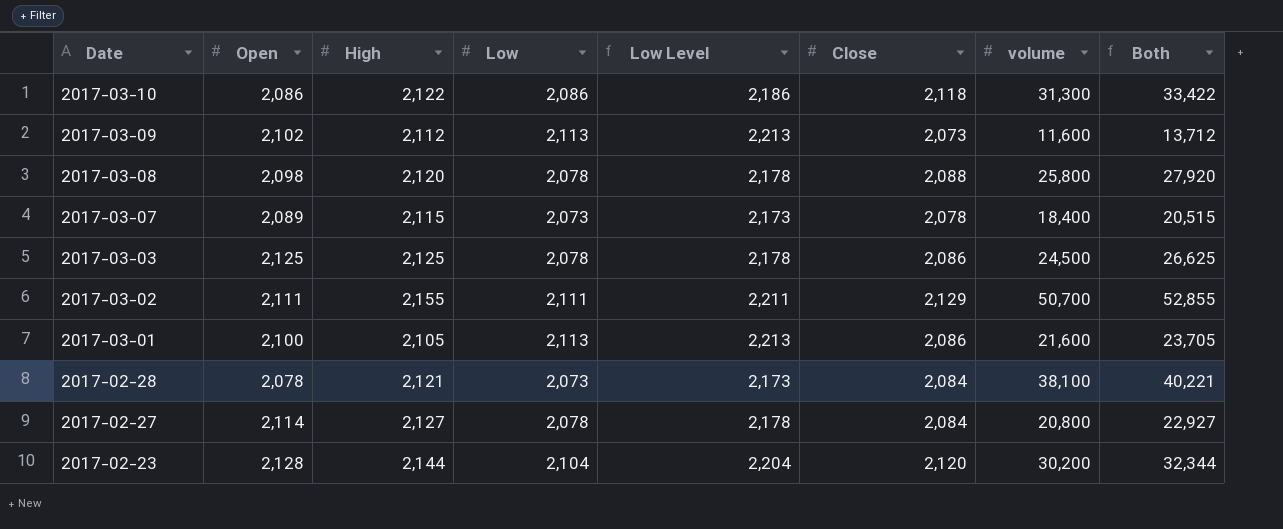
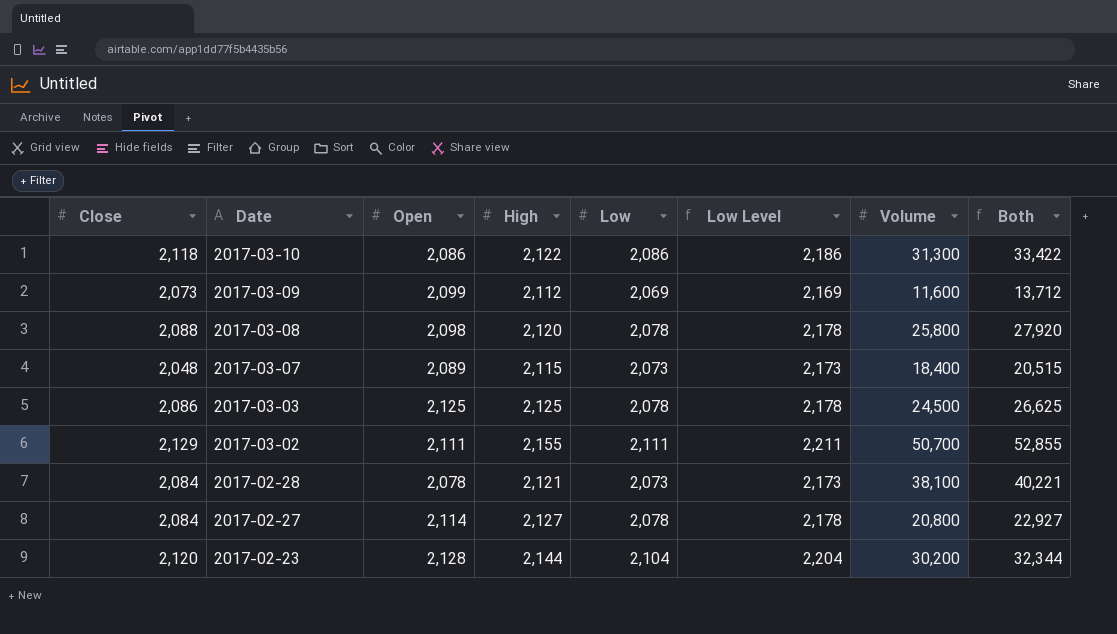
column Close | position: 6 -> 1
column name: volume -> Volume
row 2017-03-01: 2,100 | 2,105 | 2,113 | 2,213 | 2,086 | 21,600 | 23,705 -> none
2017-03-09 | Open: 2,102 -> 2,099
2017-03-09 | Low: 2,113 -> 2,069
2017-03-09 | Low Level: 2,213 -> 2,169
2017-03-07 | Close: 2,078 -> 2,048

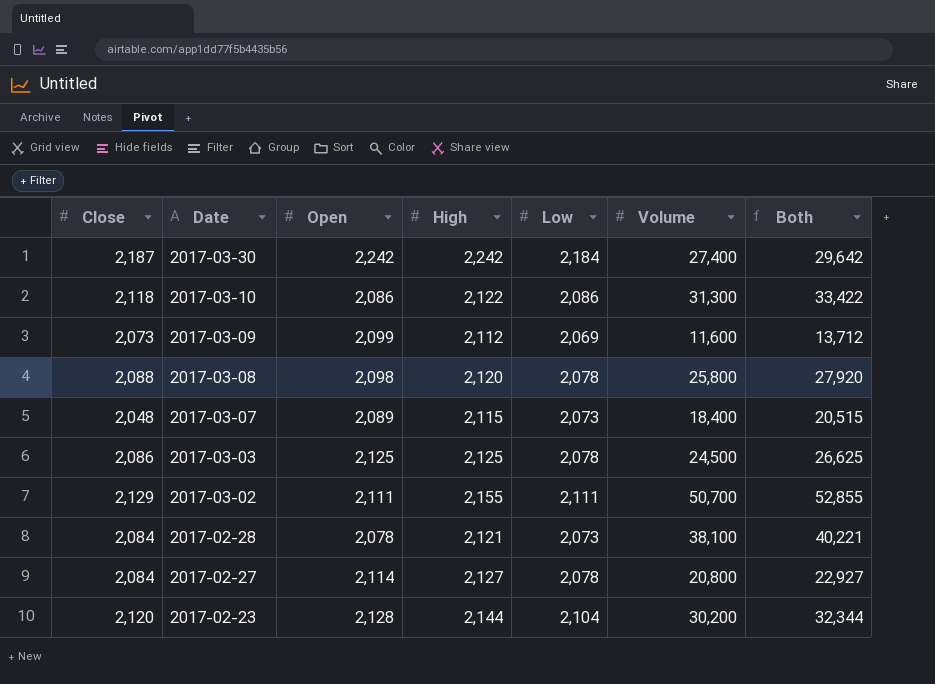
column Low Level | formula: [Low] + 100 -> none
row 2017-03-30: none -> 2,187 | 2,242 | 2,242 | 2,184 | 27,400 | 29,642

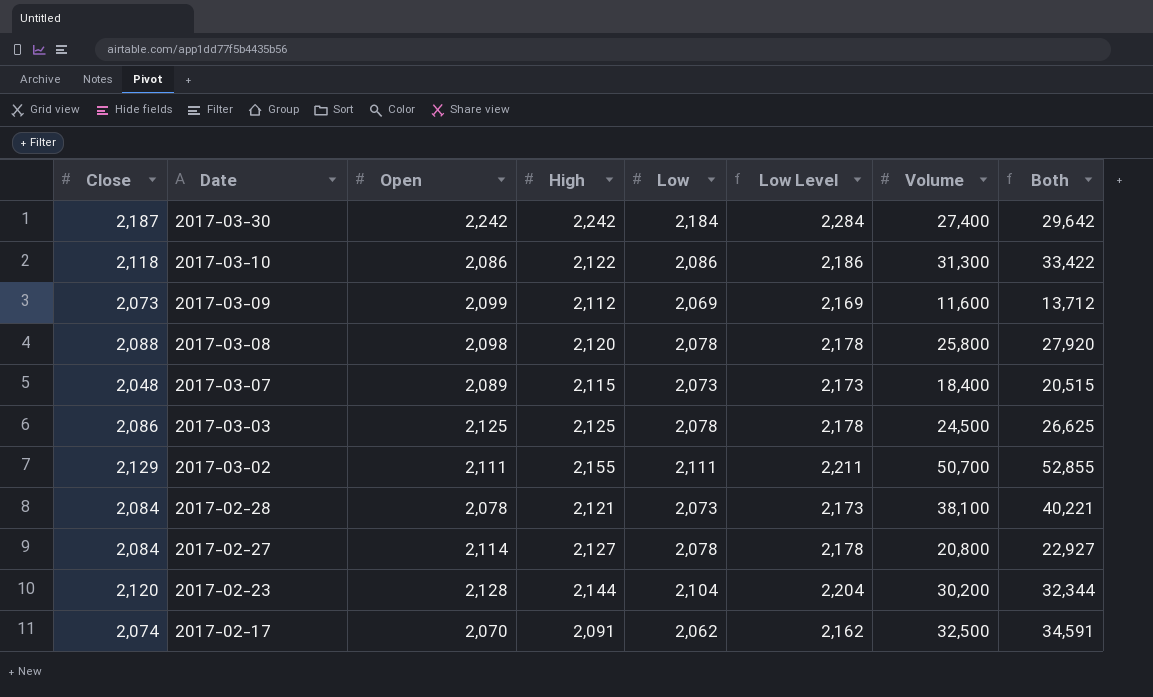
column Low Level | formula: none -> [Low] + 100
row 2017-02-17: none -> 2,074 | 2,070 | 2,091 | 2,062 | 2,162 | 32,500 | 34,591

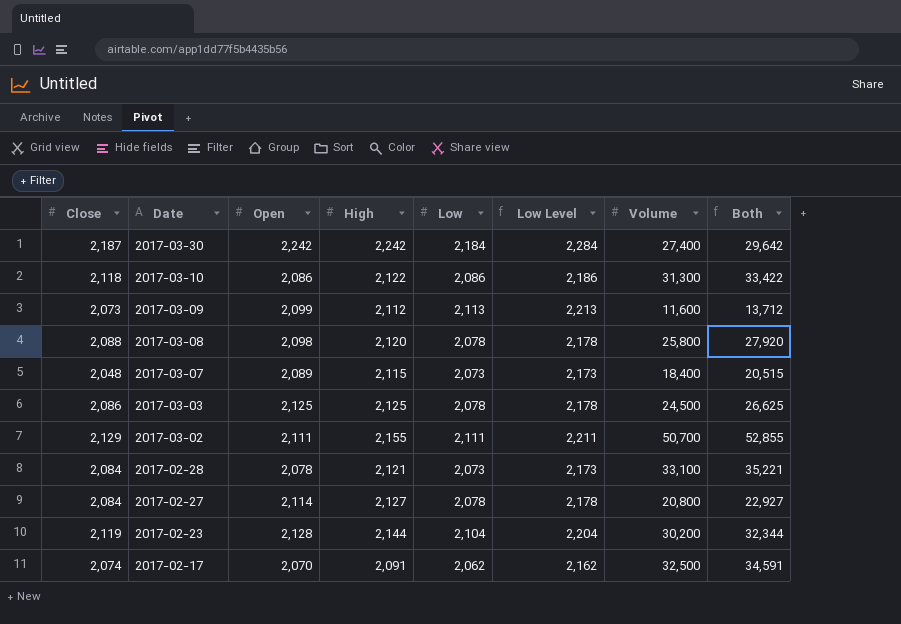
2017-03-09 | Low: 2,069 -> 2,113
2017-03-09 | Low Level: 2,169 -> 2,213
2017-02-28 | Volume: 38,100 -> 33,100
2017-02-28 | Both: 40,221 -> 35,221
2017-02-23 | Close: 2,120 -> 2,119

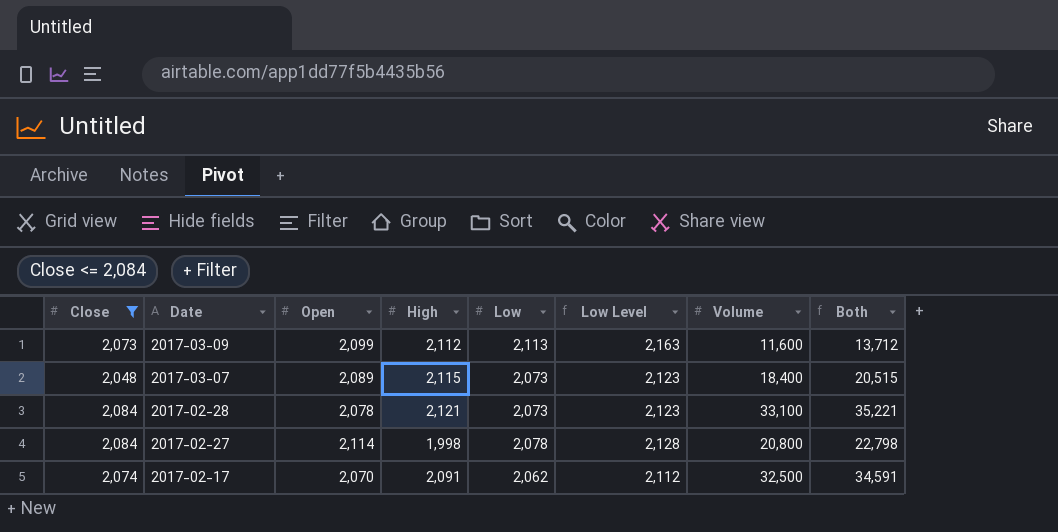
filter: none -> Close <= 2,084
column Low Level | formula: [Low] + 100 -> [Low] + 50
2017-02-27 | High: 2,127 -> 1,998
2017-02-27 | Both: 22,927 -> 22,798

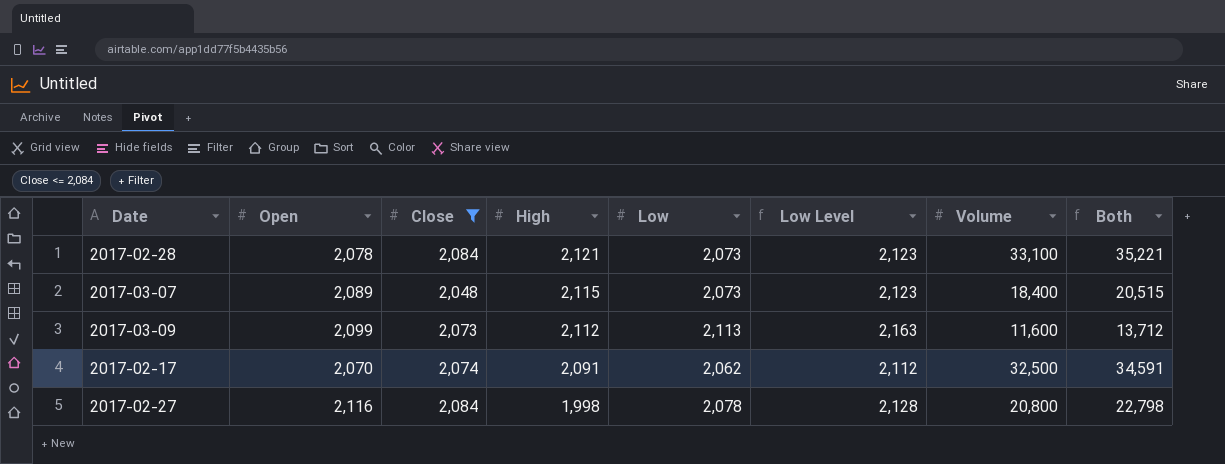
row order: Date descending -> High descending
column Close | position: 1 -> 3
2017-02-27 | Open: 2,114 -> 2,116

